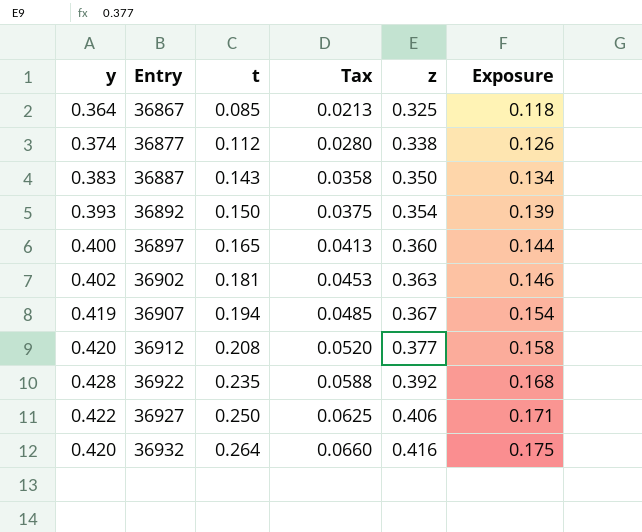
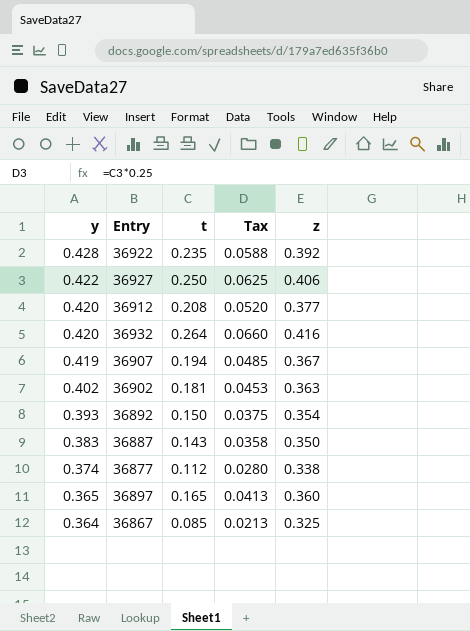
row order: Entry ascending -> y descending
column Exposure | formula: [y] * [z] -> none
36897 | y: 0.400 -> 0.365

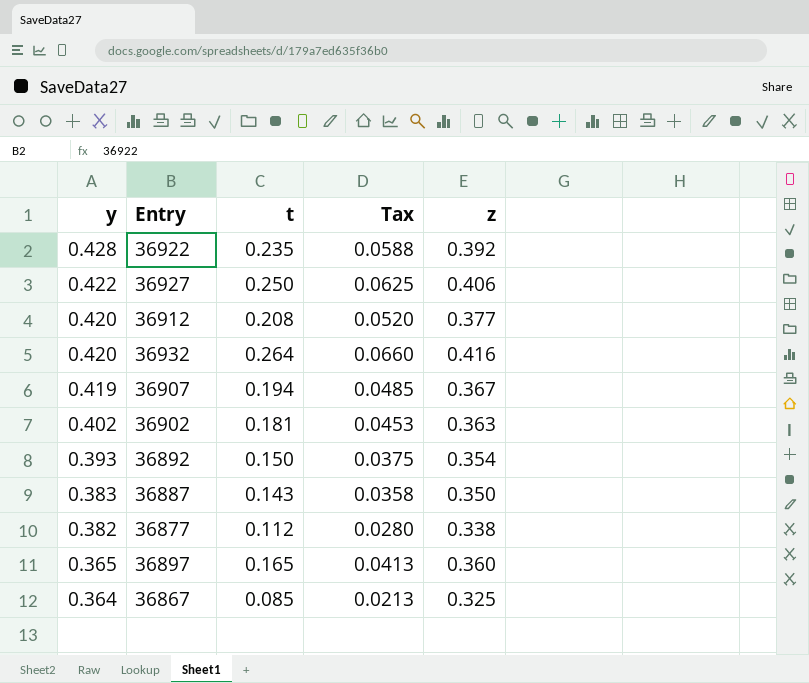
36877 | y: 0.374 -> 0.382

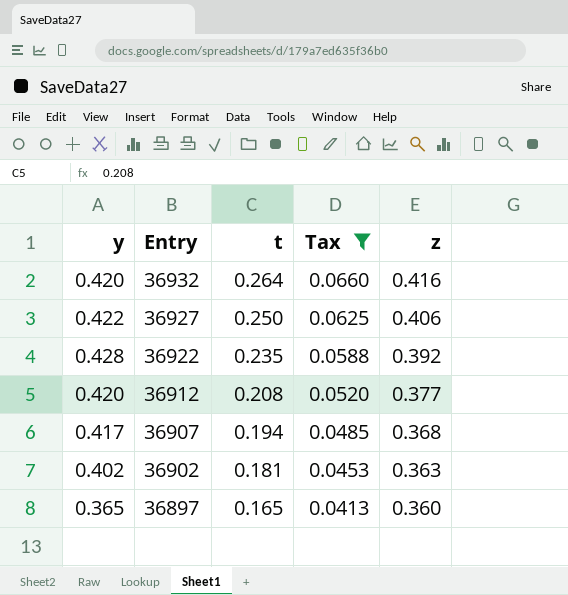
filter: none -> Tax >= 0.0413
row order: y descending -> Entry descending
36907 | y: 0.419 -> 0.417
36907 | z: 0.367 -> 0.368

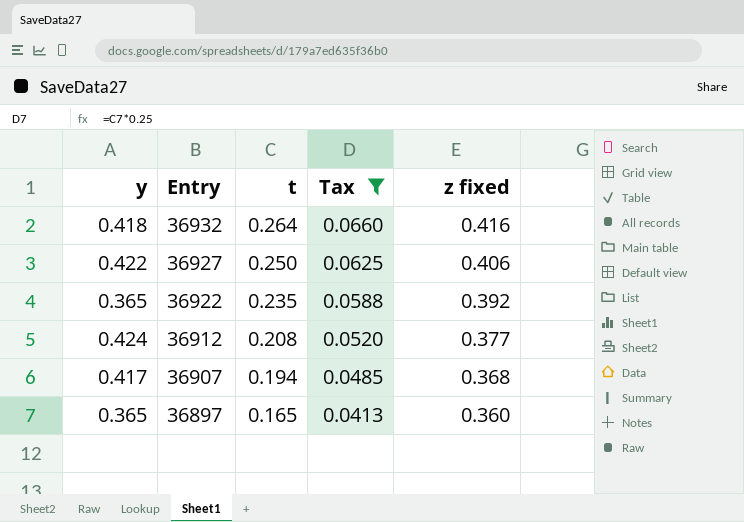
column name: z -> z fixed
row 36902: 0.402 | 0.181 | 0.0453 | 0.363 -> none
36932 | y: 0.420 -> 0.418
36922 | y: 0.428 -> 0.365
36912 | y: 0.420 -> 0.424

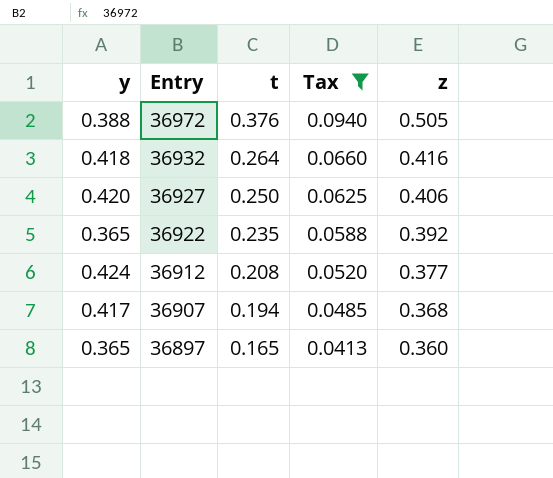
column name: z fixed -> z
row 36972: none -> 0.388 | 0.376 | 0.0940 | 0.505
36927 | y: 0.422 -> 0.420

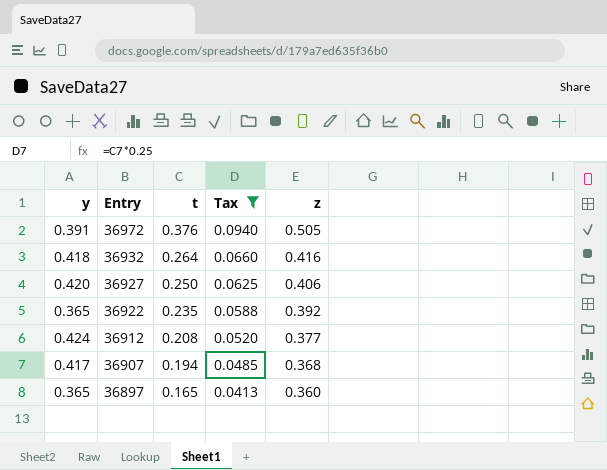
36972 | y: 0.388 -> 0.391

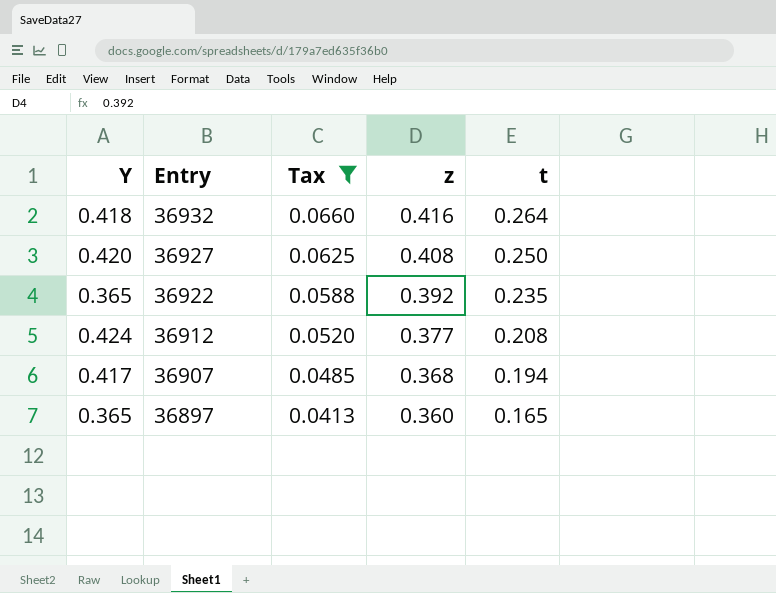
column name: y -> Y
column t | position: 3 -> 5
row 36972: 0.391 | 0.376 | 0.0940 | 0.505 -> none
36927 | z: 0.406 -> 0.408

